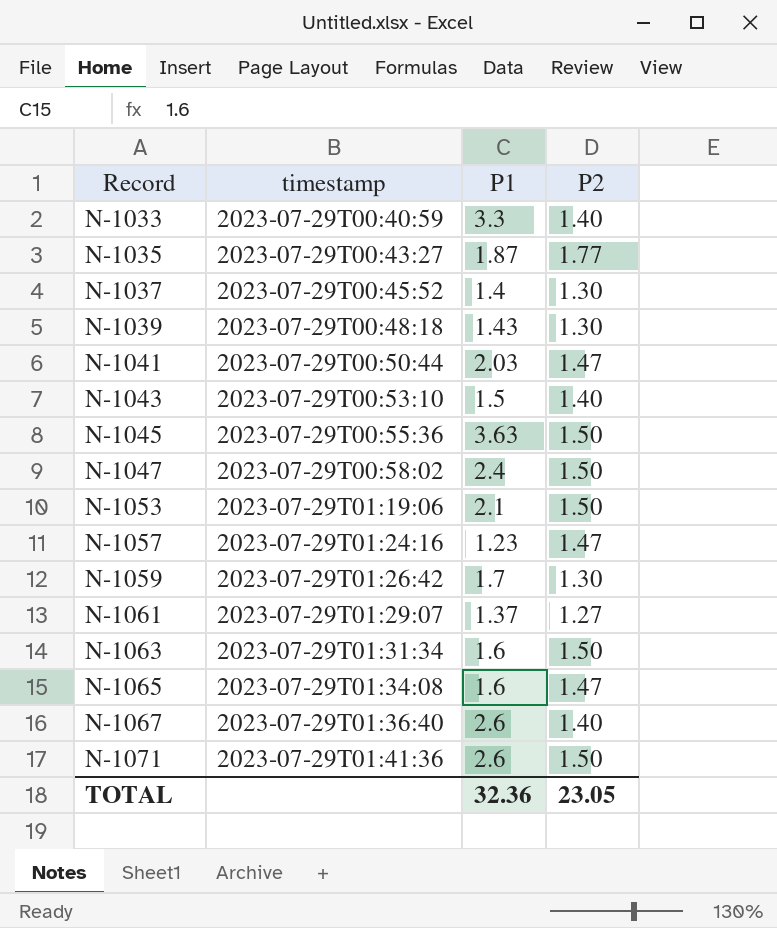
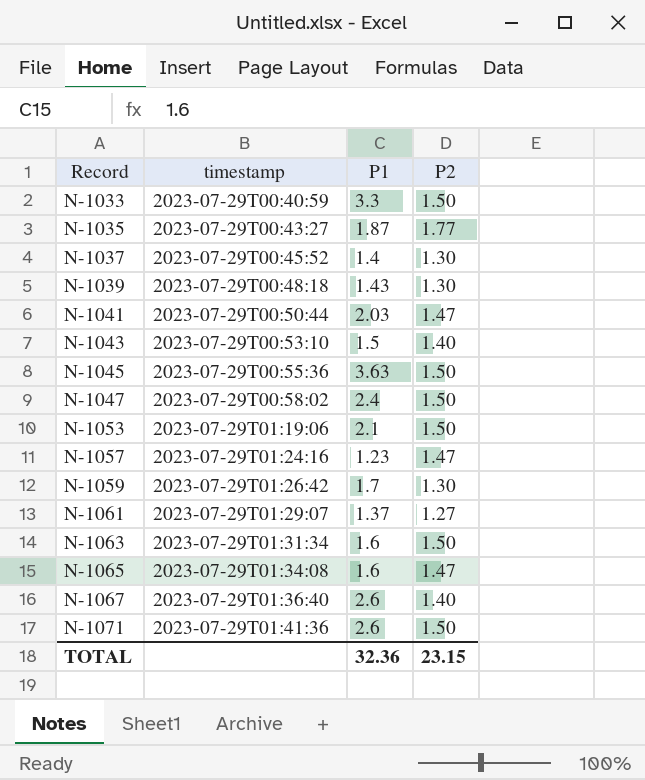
N-1033 | P2: 1.40 -> 1.50
TOTAL | P2: 23.05 -> 23.15

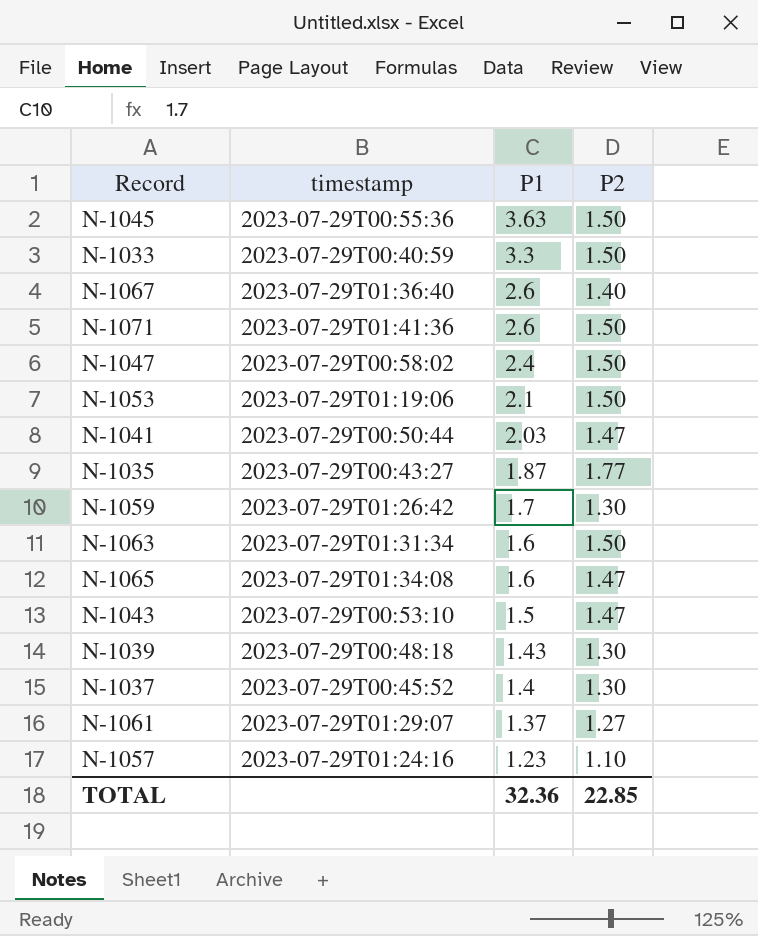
row order: Record ascending -> P1 descending
N-1043 | P2: 1.40 -> 1.47
N-1057 | P2: 1.47 -> 1.10
TOTAL | P2: 23.15 -> 22.85

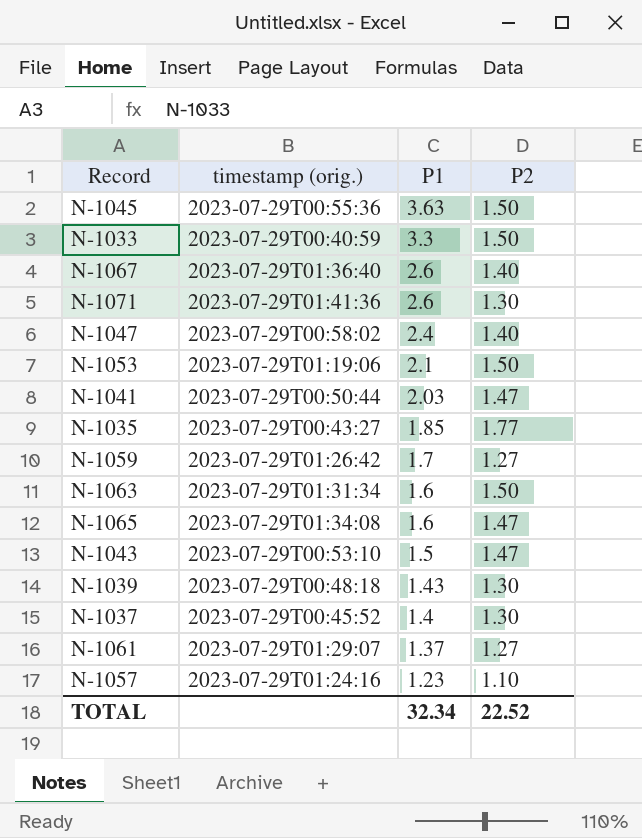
column name: timestamp -> timestamp (orig.)
N-1071 | P2: 1.50 -> 1.30
N-1047 | P2: 1.50 -> 1.40
N-1035 | P1: 1.87 -> 1.85
N-1059 | P2: 1.30 -> 1.27
TOTAL | P1: 32.36 -> 32.34
TOTAL | P2: 22.85 -> 22.52

